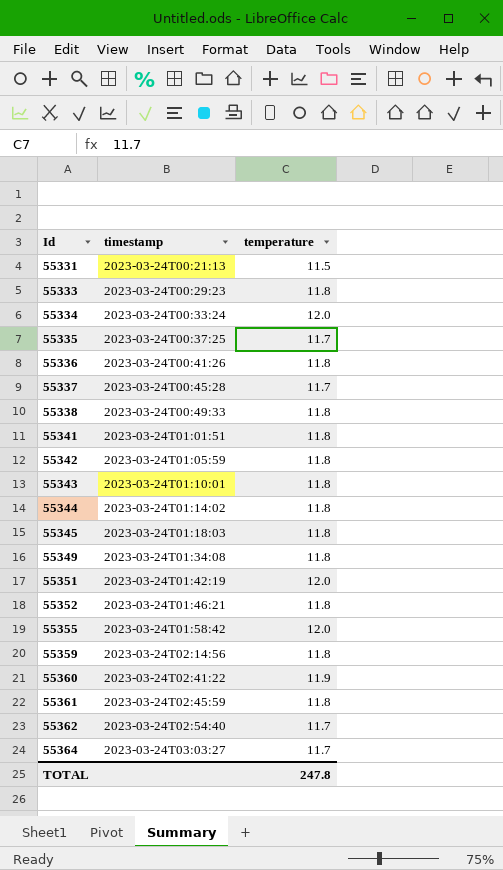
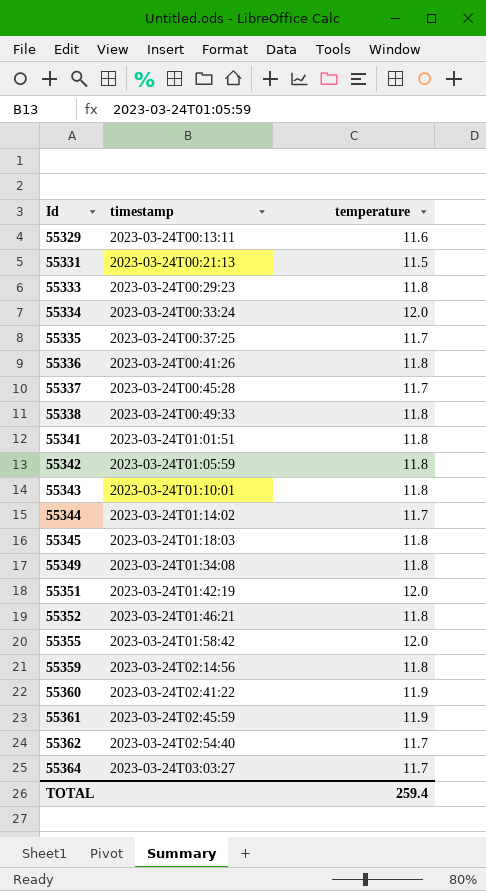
row 55329: none -> 2023-03-24T00:13:11 | 11.6
55344 | temperature: 11.8 -> 11.7
55361 | temperature: 11.8 -> 11.9
TOTAL | temperature: 247.8 -> 259.4

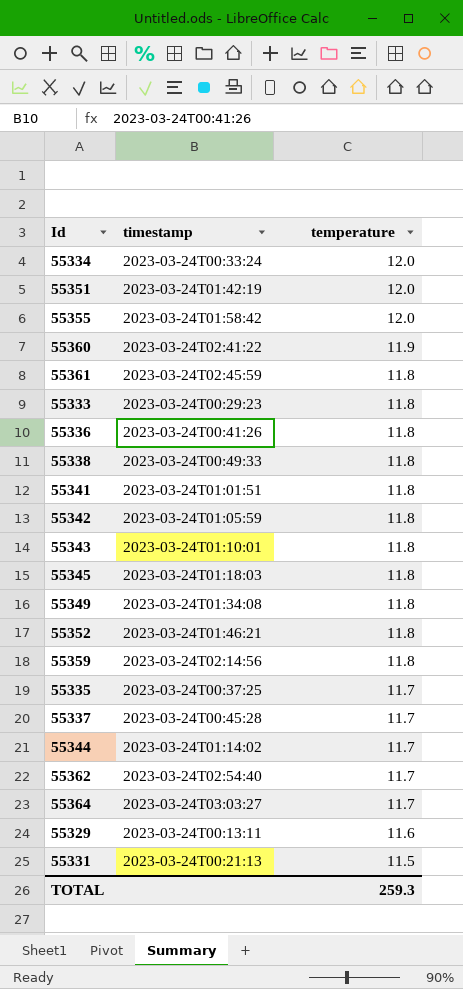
row order: Id ascending -> temperature descending
55361 | temperature: 11.9 -> 11.8
TOTAL | temperature: 259.4 -> 259.3

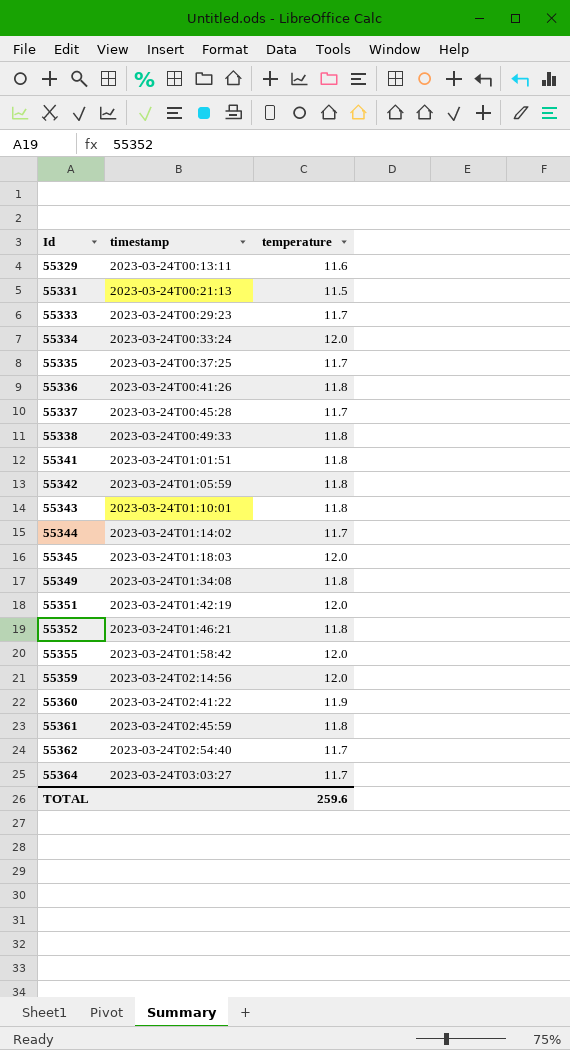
row order: temperature descending -> Id ascending
55333 | temperature: 11.8 -> 11.7
55345 | temperature: 11.8 -> 12.0
55359 | temperature: 11.8 -> 12.0
TOTAL | temperature: 259.3 -> 259.6

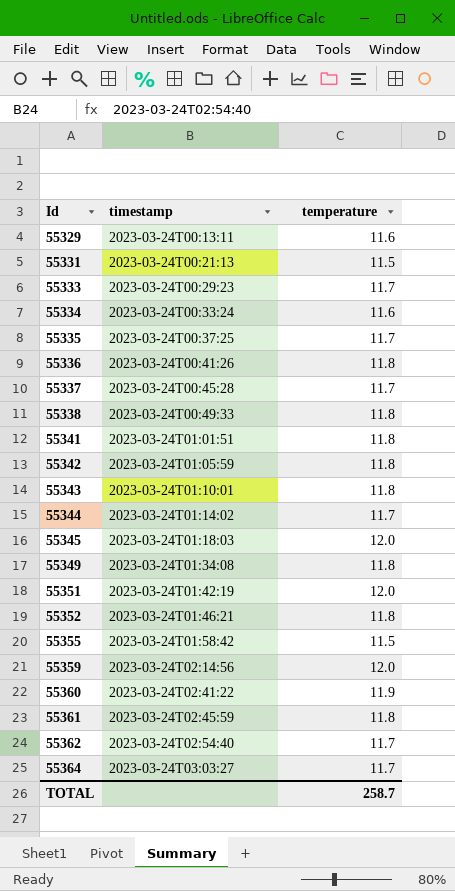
55334 | temperature: 12.0 -> 11.6
55355 | temperature: 12.0 -> 11.5
TOTAL | temperature: 259.6 -> 258.7

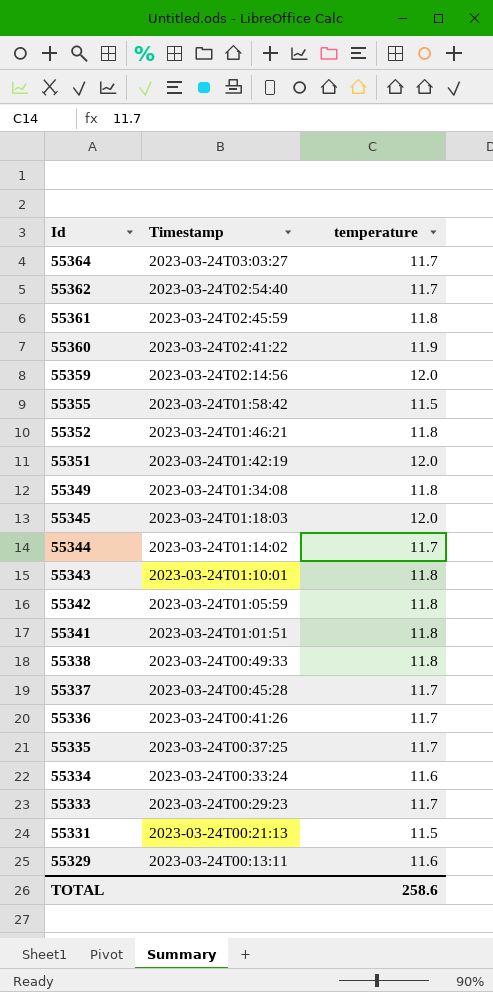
row order: Id ascending -> Id descending
column name: timestamp -> Timestamp
55336 | temperature: 11.8 -> 11.7
TOTAL | temperature: 258.7 -> 258.6

